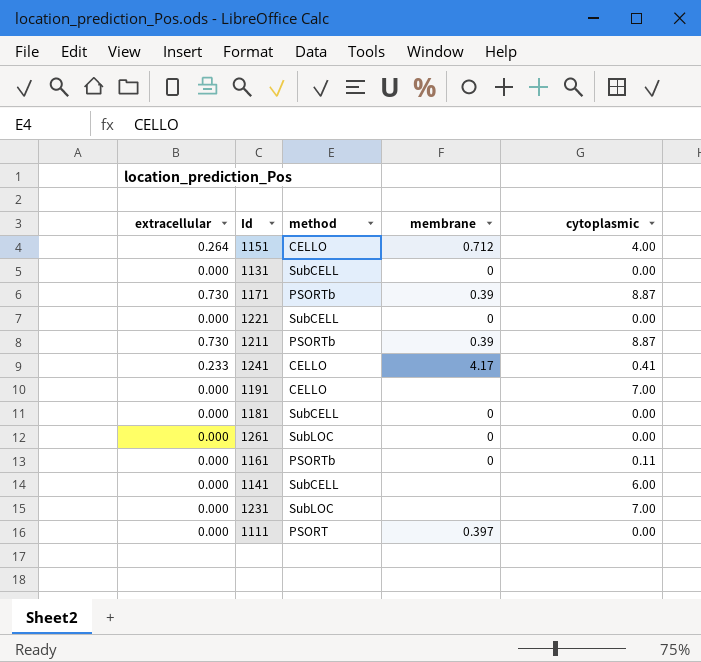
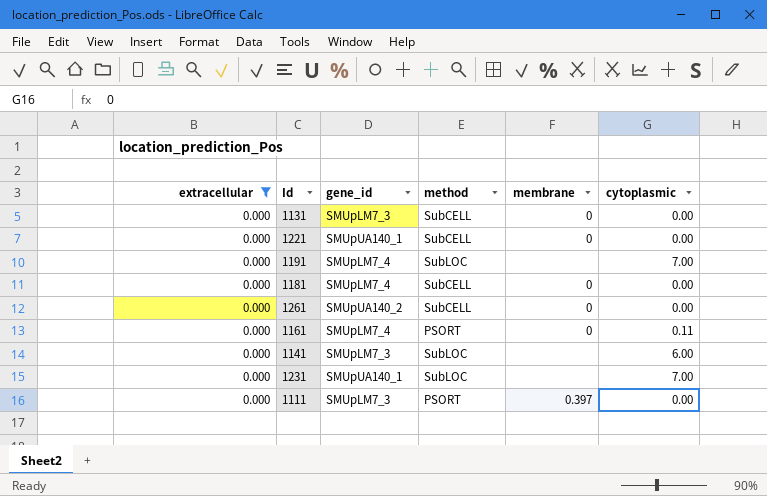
filter: none -> extracellular = 0.000
column gene_id | position: none -> 3
1191 | method: CELLO -> SubLOC
1261 | method: SubLOC -> SubCELL
1161 | method: PSORTb -> PSORT
1141 | method: SubCELL -> SubLOC

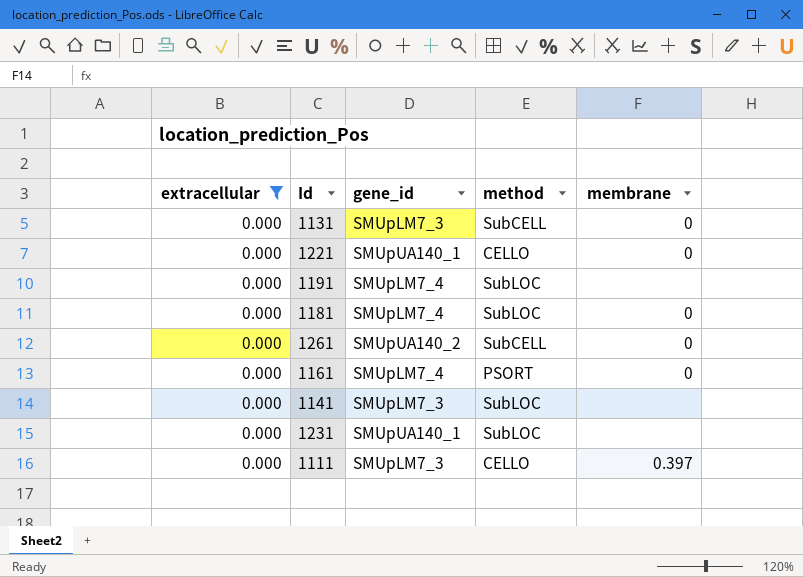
column cytoplasmic | position: 6 -> none
1221 | method: SubCELL -> CELLO
1181 | method: SubCELL -> SubLOC
1111 | method: PSORT -> CELLO

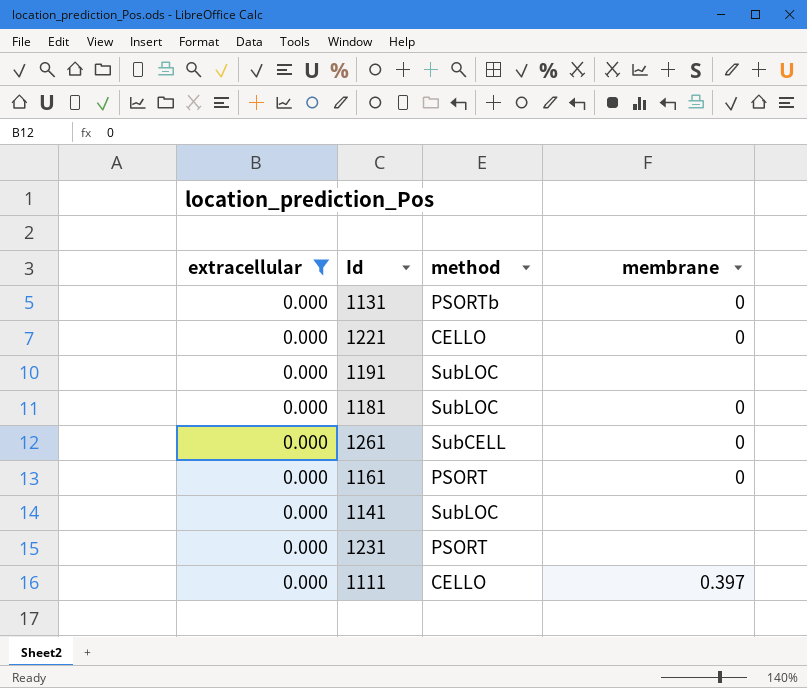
column gene_id | position: 3 -> none
1131 | method: SubCELL -> PSORTb
1231 | method: SubLOC -> PSORT

